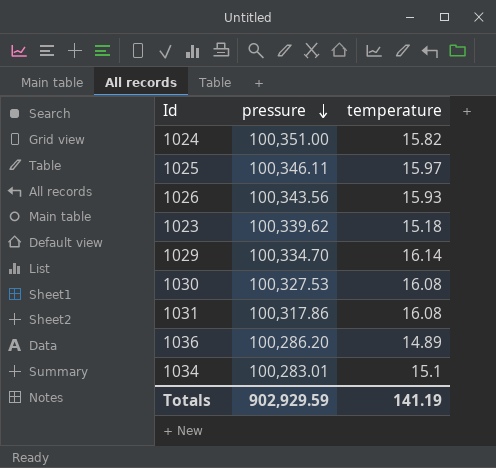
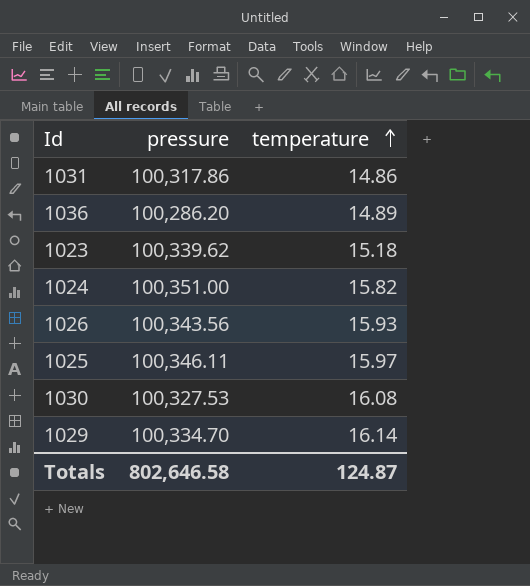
row order: pressure descending -> temperature ascending
row 1034: 100,283.01 | 15.1 -> none
1031 | temperature: 16.08 -> 14.86
Totals | pressure: 902,929.59 -> 802,646.58
Totals | temperature: 141.19 -> 124.87

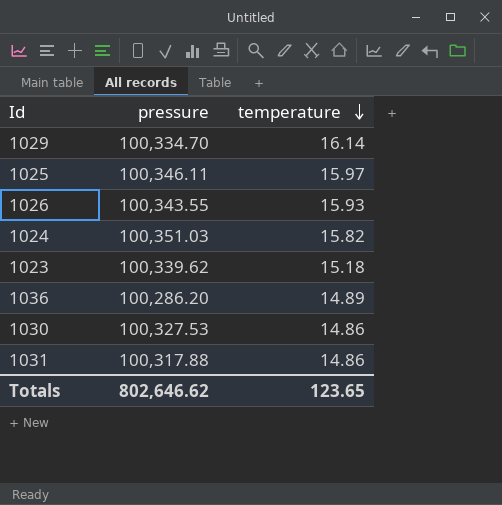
row order: temperature ascending -> temperature descending
1026 | pressure: 100,343.56 -> 100,343.55
1024 | pressure: 100,351.00 -> 100,351.03
1030 | temperature: 16.08 -> 14.86
1031 | pressure: 100,317.86 -> 100,317.88
Totals | pressure: 802,646.58 -> 802,646.62
Totals | temperature: 124.87 -> 123.65

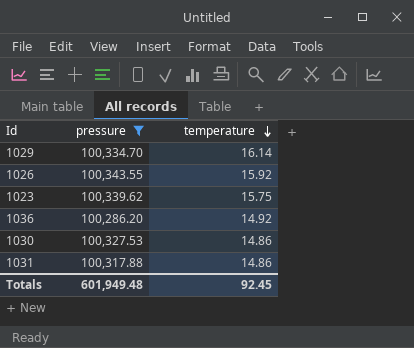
filter: none -> pressure <= 100,343.55
1026 | temperature: 15.93 -> 15.92
1023 | temperature: 15.18 -> 15.75
1036 | temperature: 14.89 -> 14.92
Totals | pressure: 802,646.62 -> 601,949.48
Totals | temperature: 123.65 -> 92.45

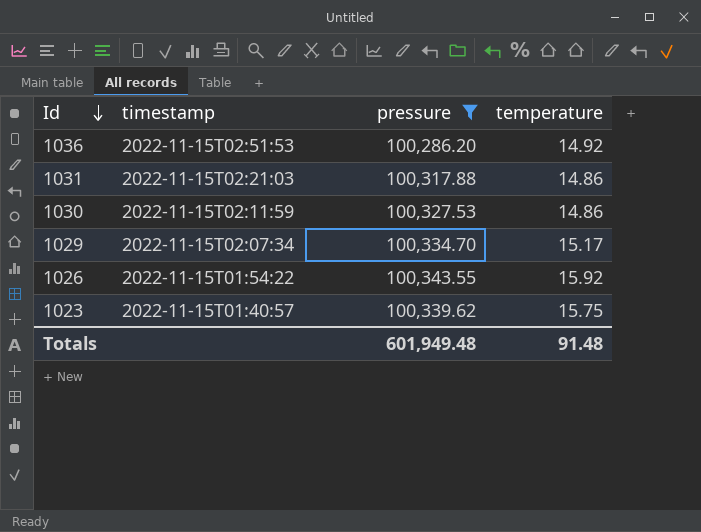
row order: temperature descending -> Id descending
column timestamp | position: none -> 2
1029 | temperature: 16.14 -> 15.17
Totals | temperature: 92.45 -> 91.48

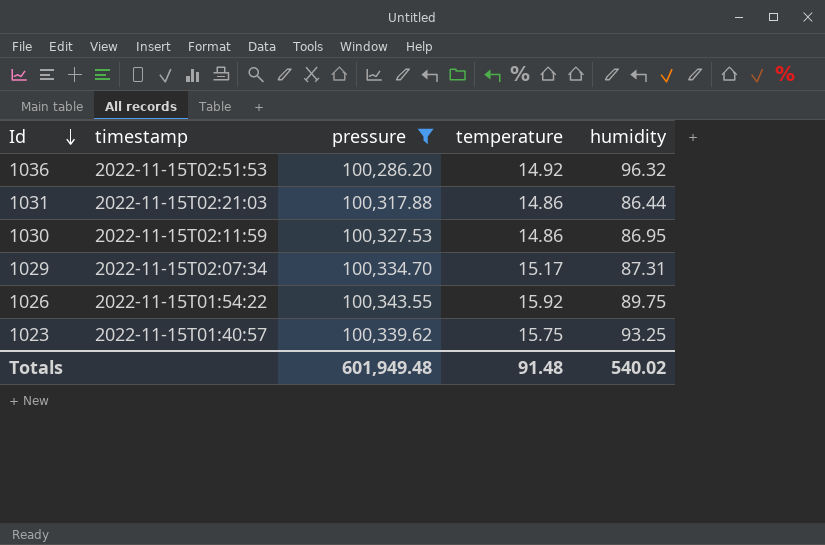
column humidity | position: none -> 5

